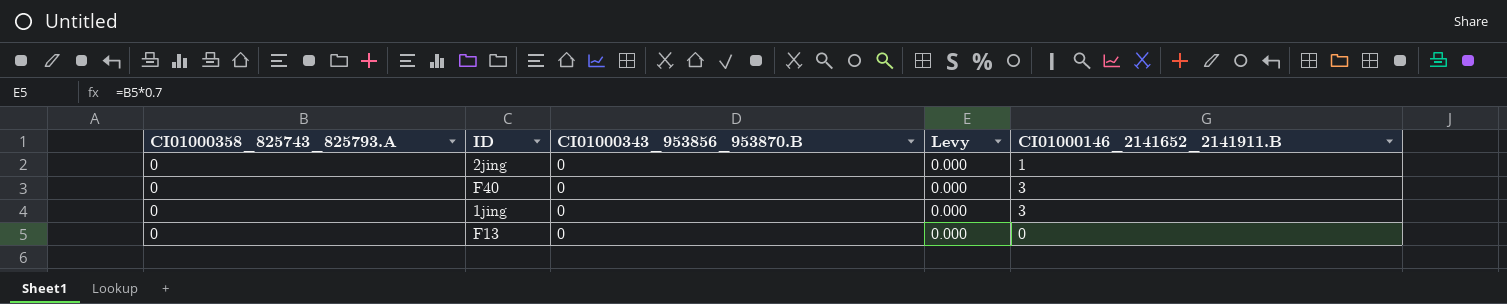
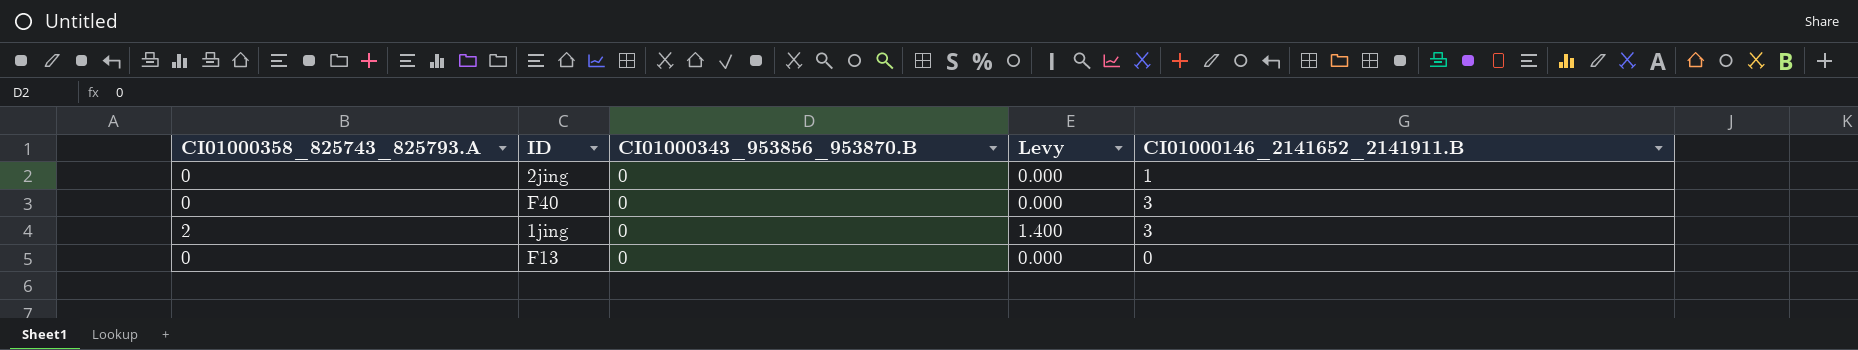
1jing | CI01000358_825743_825793.A: 0 -> 2
1jing | Levy: 0.000 -> 1.400

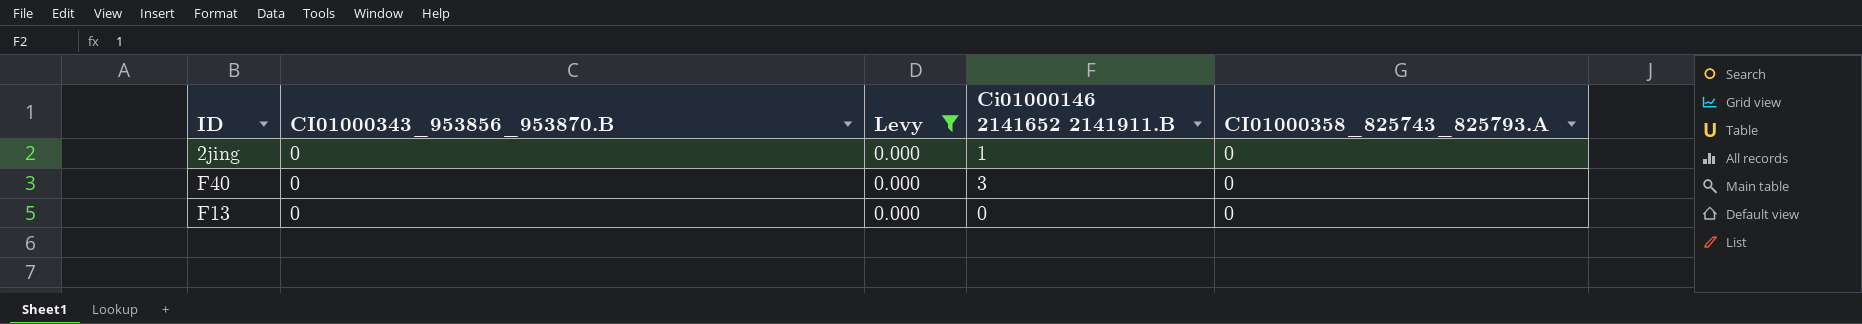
filter: none -> Levy = 0.000
column name: CI01000146_2141652_2141911.B -> Ci01000146 2141652 2141911.B
column CI01000358_825743_825793.A | position: 1 -> 5

